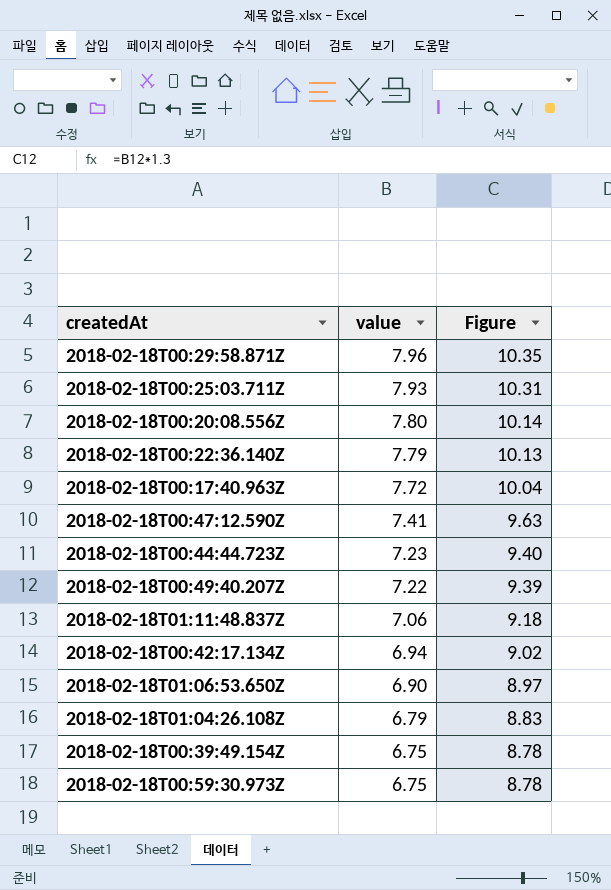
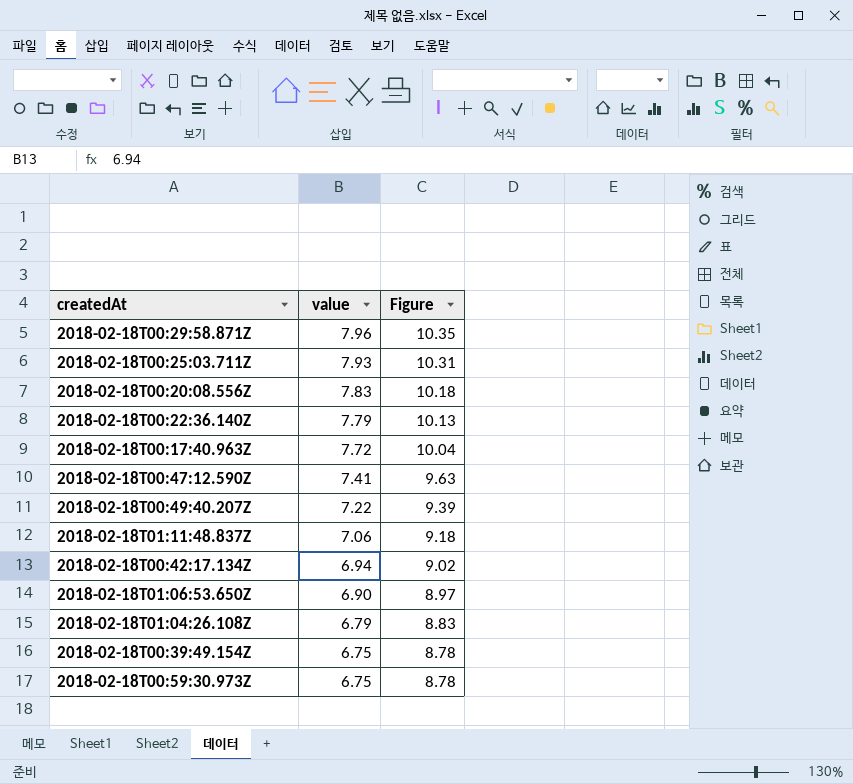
row 2018-02-18T00:44:44.723Z: 7.23 | 9.40 -> none
2018-02-18T00:20:08.556Z | value: 7.80 -> 7.83
2018-02-18T00:20:08.556Z | Figure: 10.14 -> 10.18

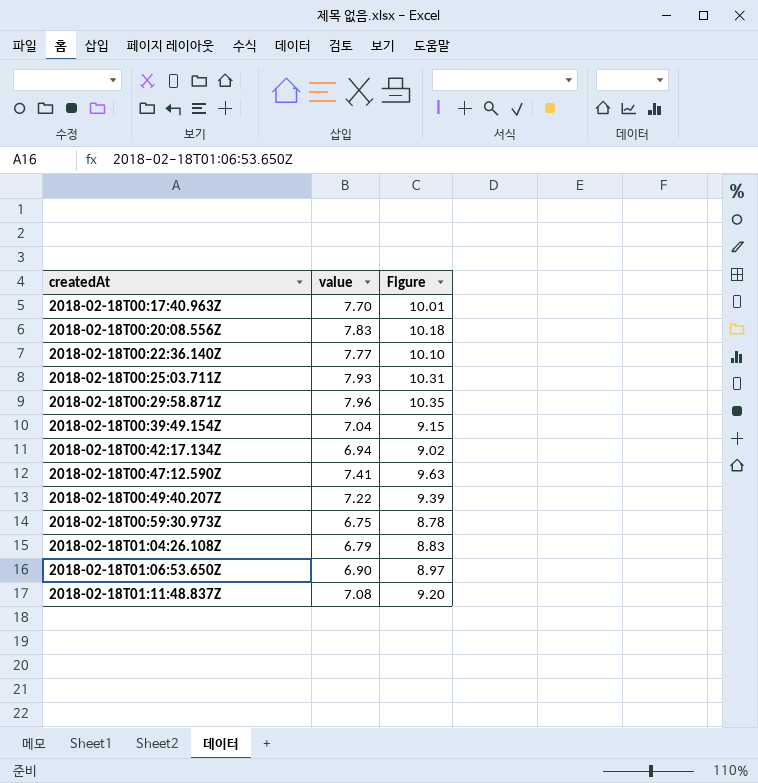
row order: value descending -> createdAt ascending
2018-02-18T00:17:40.963Z | value: 7.72 -> 7.70
2018-02-18T00:17:40.963Z | Figure: 10.04 -> 10.01
2018-02-18T00:22:36.140Z | value: 7.79 -> 7.77
2018-02-18T00:22:36.140Z | Figure: 10.13 -> 10.10
2018-02-18T00:39:49.154Z | value: 6.75 -> 7.04
2018-02-18T00:39:49.154Z | Figure: 8.78 -> 9.15
2018-02-18T01:11:48.837Z | value: 7.06 -> 7.08
2018-02-18T01:11:48.837Z | Figure: 9.18 -> 9.20

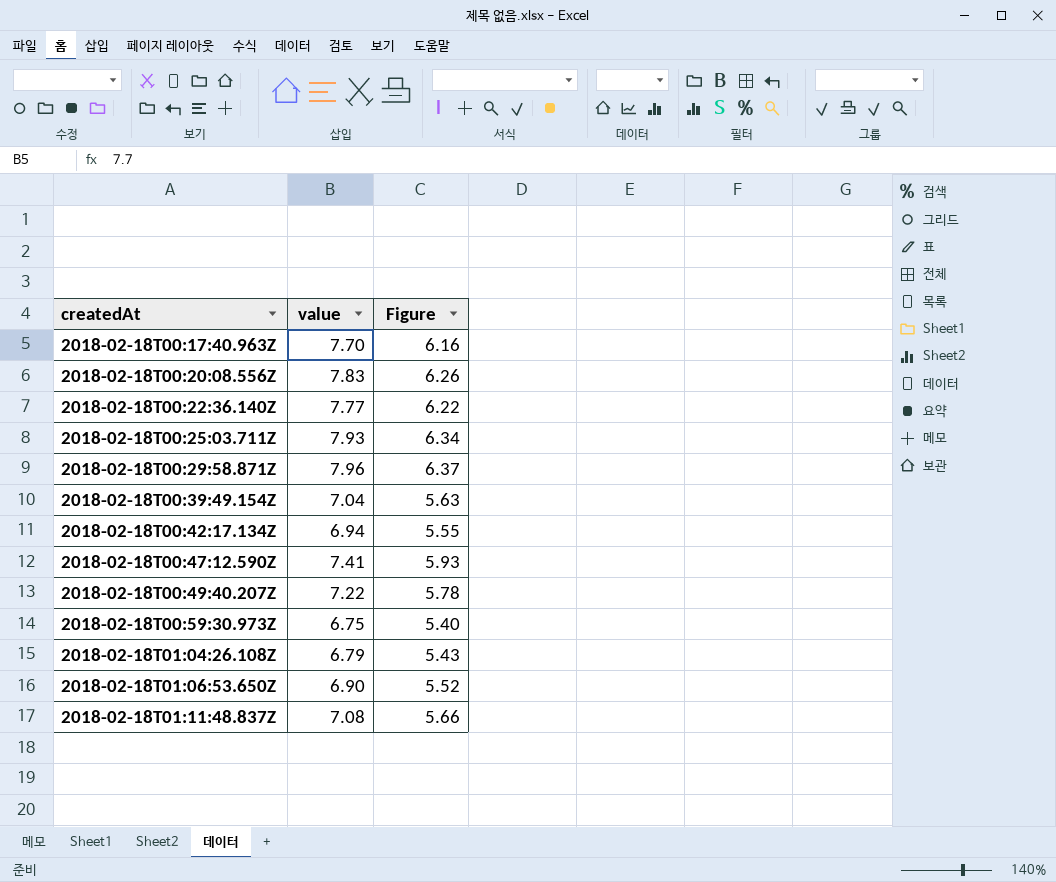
column Figure | formula: [value] * 1.3 -> [value] * 0.8

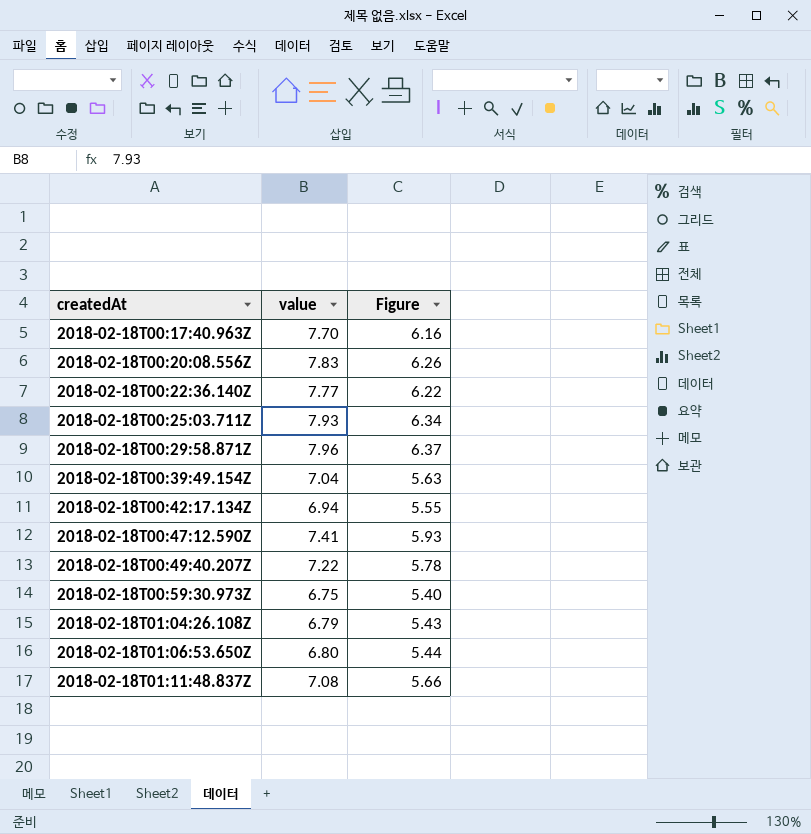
2018-02-18T01:06:53.650Z | value: 6.90 -> 6.80
2018-02-18T01:06:53.650Z | Figure: 5.52 -> 5.44

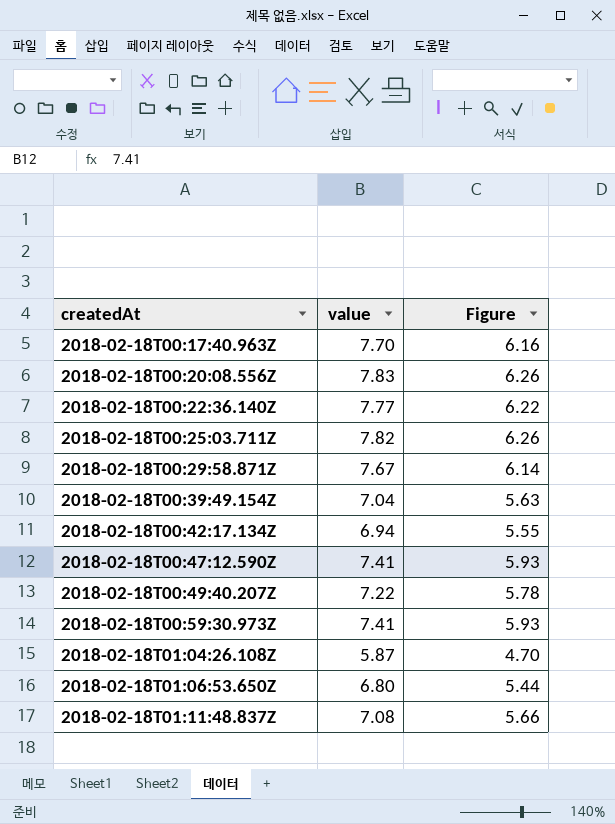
2018-02-18T00:25:03.711Z | value: 7.93 -> 7.82
2018-02-18T00:25:03.711Z | Figure: 6.34 -> 6.26
2018-02-18T00:29:58.871Z | value: 7.96 -> 7.67
2018-02-18T00:29:58.871Z | Figure: 6.37 -> 6.14
2018-02-18T00:59:30.973Z | value: 6.75 -> 7.41
2018-02-18T00:59:30.973Z | Figure: 5.40 -> 5.93
2018-02-18T01:04:26.108Z | value: 6.79 -> 5.87
2018-02-18T01:04:26.108Z | Figure: 5.43 -> 4.70

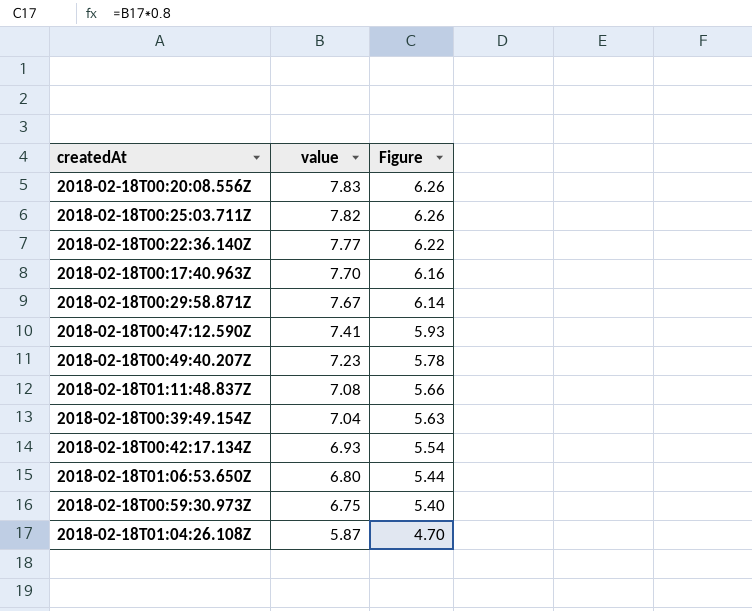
row order: createdAt ascending -> value descending
2018-02-18T00:49:40.207Z | value: 7.22 -> 7.23
2018-02-18T00:42:17.134Z | value: 6.94 -> 6.93
2018-02-18T00:42:17.134Z | Figure: 5.55 -> 5.54
2018-02-18T00:59:30.973Z | value: 7.41 -> 6.75
2018-02-18T00:59:30.973Z | Figure: 5.93 -> 5.40

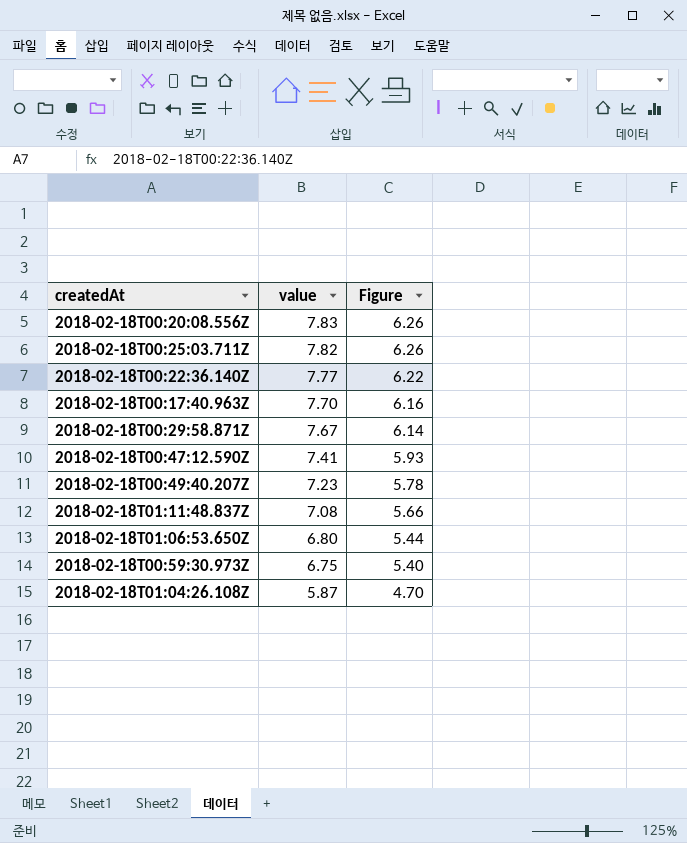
row 2018-02-18T00:39:49.154Z: 7.04 | 5.63 -> none
row 2018-02-18T00:42:17.134Z: 6.93 | 5.54 -> none

